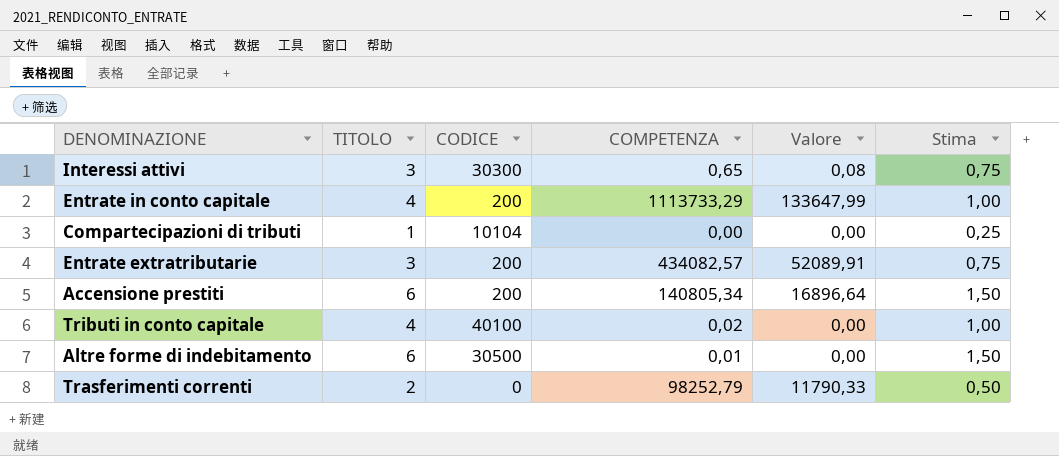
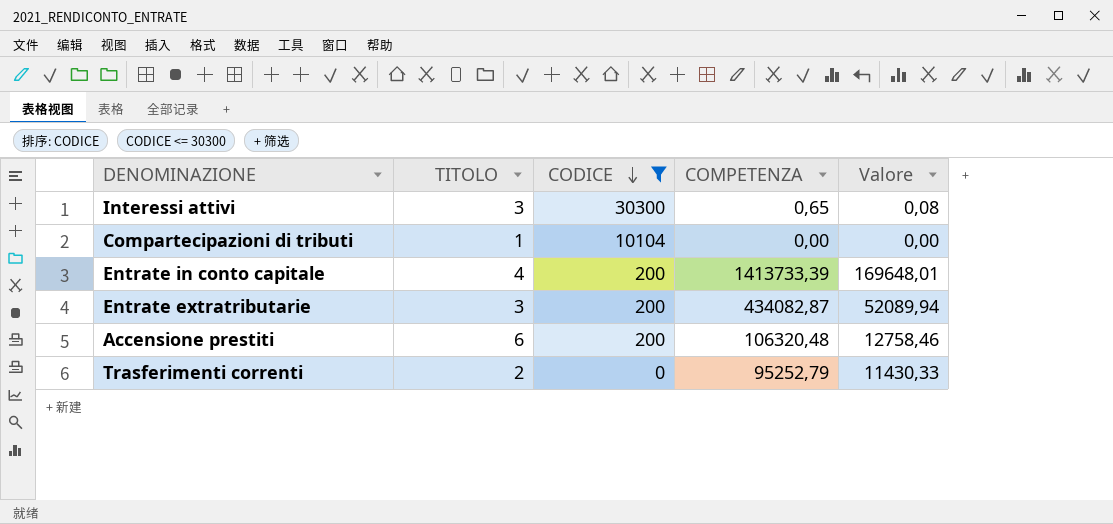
filter: none -> CODICE <= 30300
row order: none -> CODICE descending
column Stima | formula: [TITOLO] * 0,25 -> none
Entrate in conto capitale | COMPETENZA: 1113733,29 -> 1413733,39
Entrate in conto capitale | Valore: 133647,99 -> 169648,01
Entrate extratributarie | COMPETENZA: 434082,57 -> 434082,87
Entrate extratributarie | Valore: 52089,91 -> 52089,94
Accensione prestiti | COMPETENZA: 140805,34 -> 106320,48
Accensione prestiti | Valore: 16896,64 -> 12758,46
Trasferimenti correnti | COMPETENZA: 98252,79 -> 95252,79
Trasferimenti correnti | Valore: 11790,33 -> 11430,33

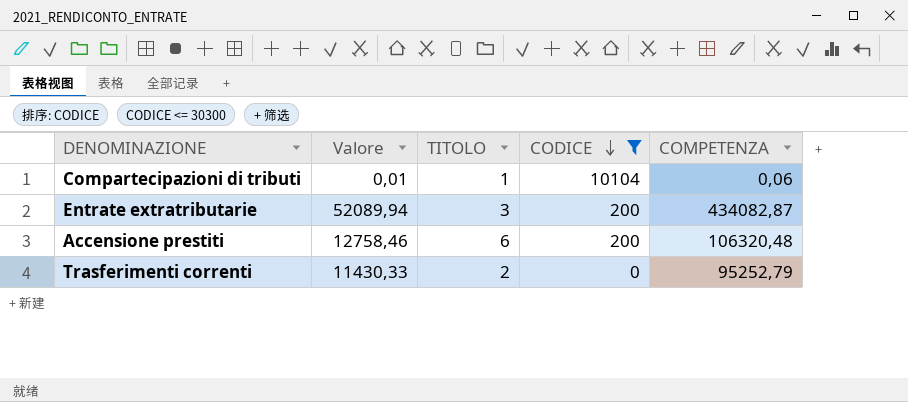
column Valore | position: 5 -> 2
row Interessi attivi: 3 | 30300 | 0,65 | 0,08 -> none
row Entrate in conto capitale: 4 | 200 | 1413733,39 | 169648,01 -> none
Compartecipazioni di tributi | Valore: 0,00 -> 0,01
Compartecipazioni di tributi | COMPETENZA: 0,00 -> 0,06

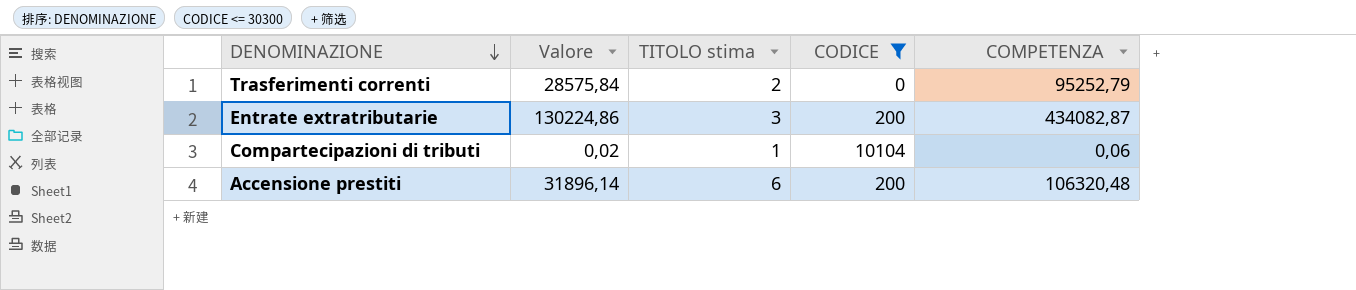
row order: CODICE descending -> DENOMINAZIONE descending
column Valore | formula: [COMPETENZA] * 0,12 -> [COMPETENZA] * 0,3
column name: TITOLO -> TITOLO stima

